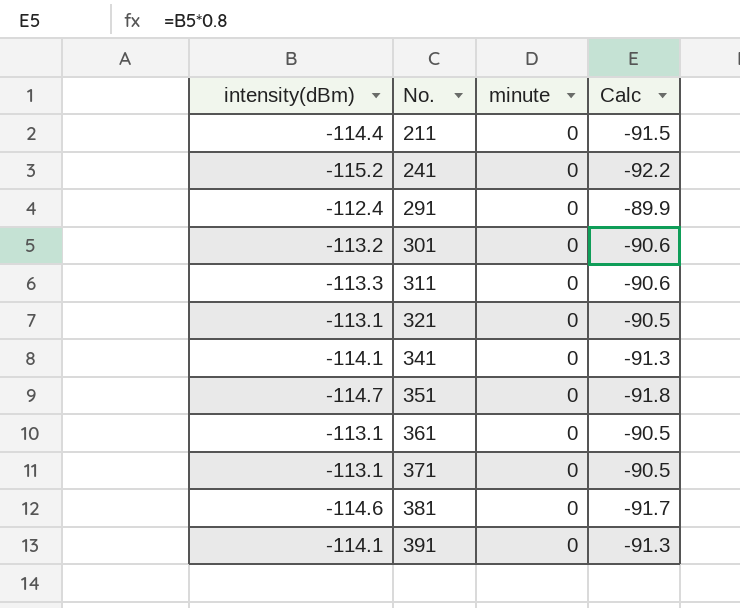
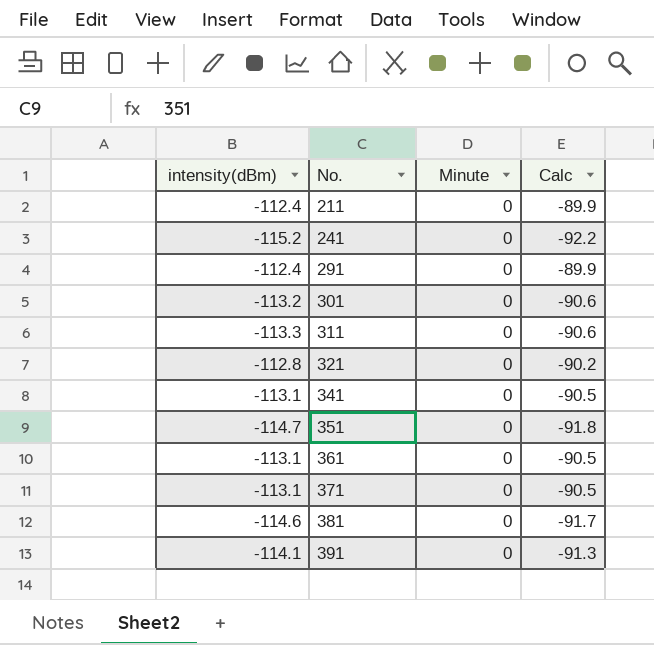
column name: minute -> Minute
211 | intensity(dBm): -114.4 -> -112.4
211 | Calc: -91.5 -> -89.9
321 | intensity(dBm): -113.1 -> -112.8
321 | Calc: -90.5 -> -90.2
341 | intensity(dBm): -114.1 -> -113.1
341 | Calc: -91.3 -> -90.5

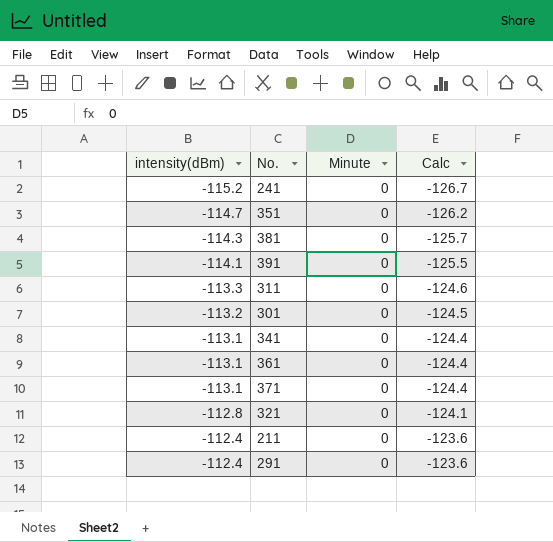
row order: No. ascending -> intensity(dBm) ascending
column Calc | formula: [intensity(dBm)] * 0.8 -> [intensity(dBm)] * 1.1
381 | intensity(dBm): -114.6 -> -114.3

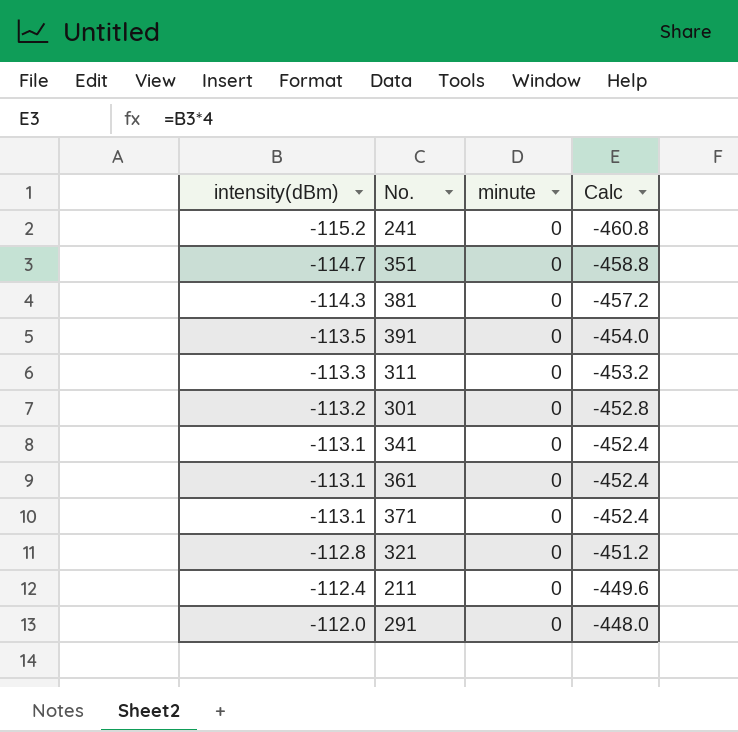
column name: Minute -> minute
column Calc | formula: [intensity(dBm)] * 1.1 -> [intensity(dBm)] * 4
391 | intensity(dBm): -114.1 -> -113.5
291 | intensity(dBm): -112.4 -> -112.0

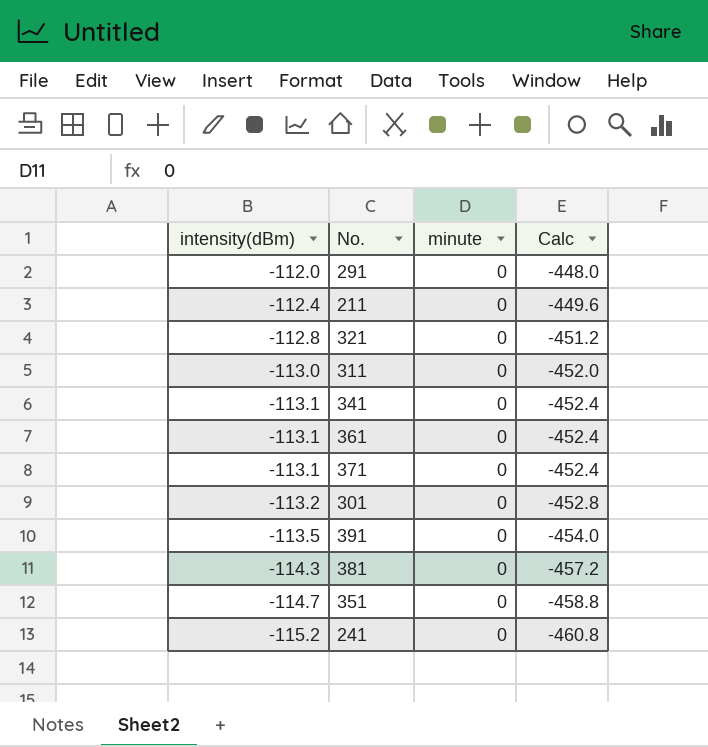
row order: intensity(dBm) ascending -> intensity(dBm) descending
311 | intensity(dBm): -113.3 -> -113.0
311 | Calc: -453.2 -> -452.0

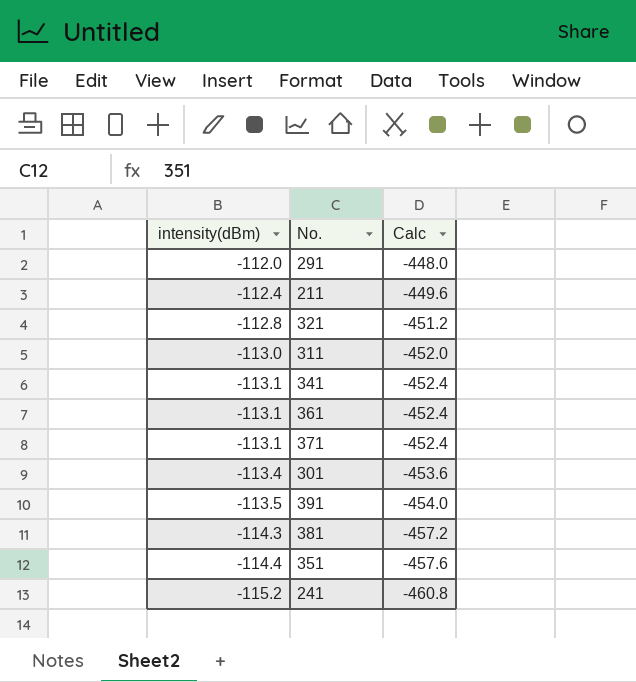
column minute | position: 3 -> none
301 | intensity(dBm): -113.2 -> -113.4
301 | Calc: -452.8 -> -453.6
351 | intensity(dBm): -114.7 -> -114.4
351 | Calc: -458.8 -> -457.6

